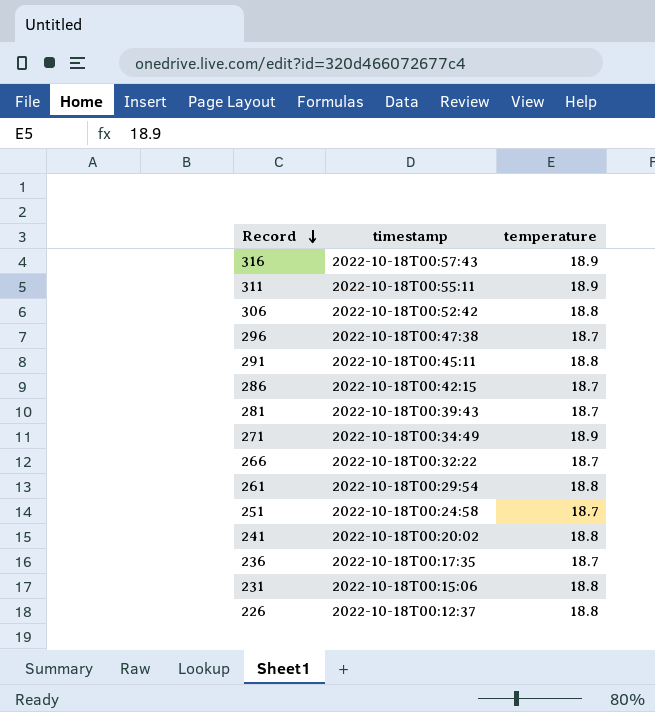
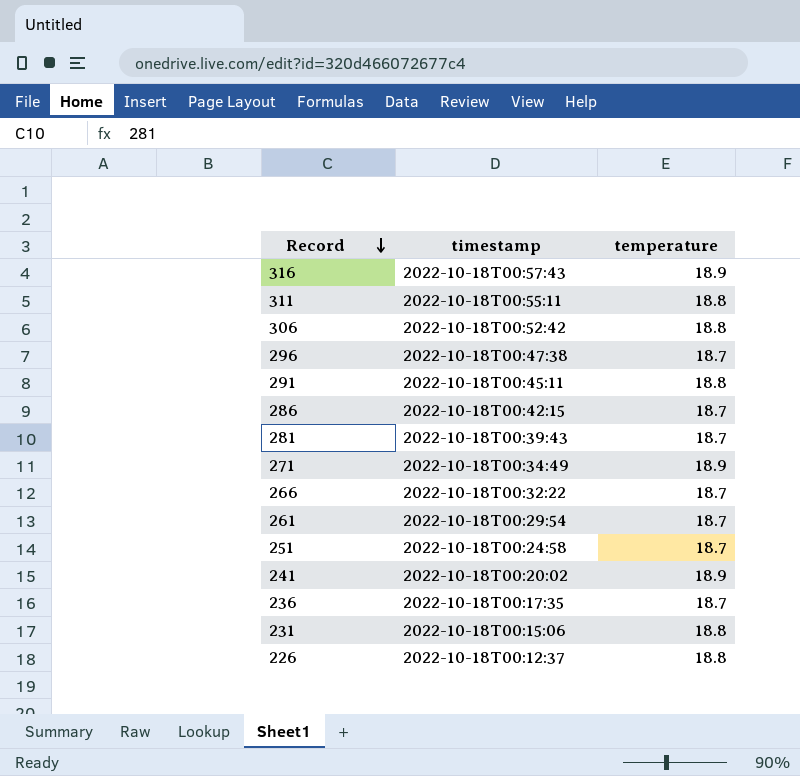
311 | temperature: 18.9 -> 18.8
261 | temperature: 18.8 -> 18.7
241 | temperature: 18.8 -> 18.9

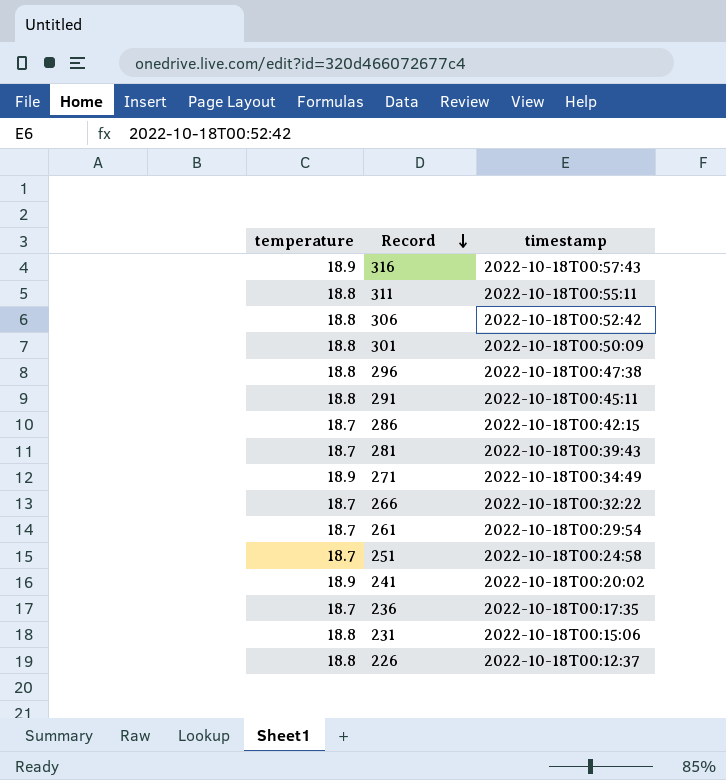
column temperature | position: 3 -> 1
row 301: none -> 18.8 | 2022-10-18T00:50:09
296 | temperature: 18.7 -> 18.8

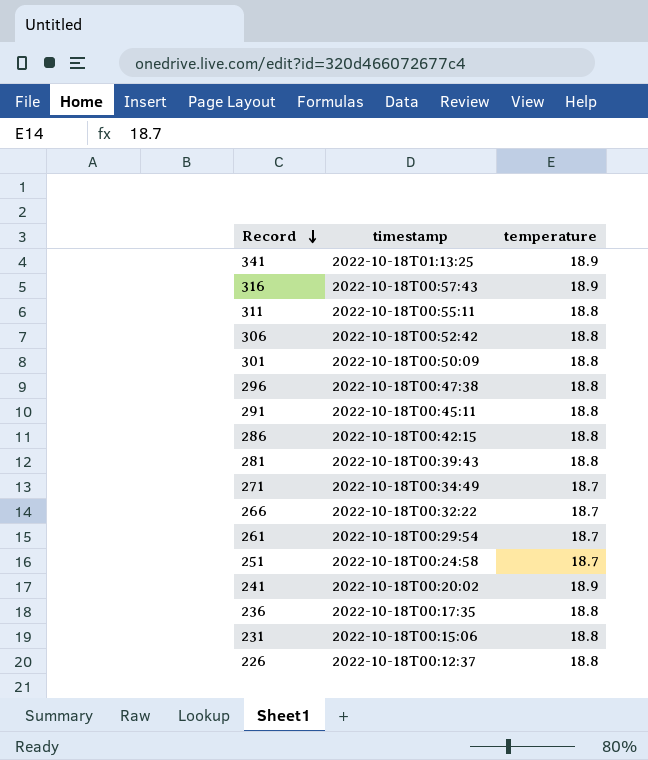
column temperature | position: 1 -> 3
row 341: none -> 2022-10-18T01:13:25 | 18.9
286 | temperature: 18.7 -> 18.8
281 | temperature: 18.7 -> 18.8
271 | temperature: 18.9 -> 18.7
236 | temperature: 18.7 -> 18.8

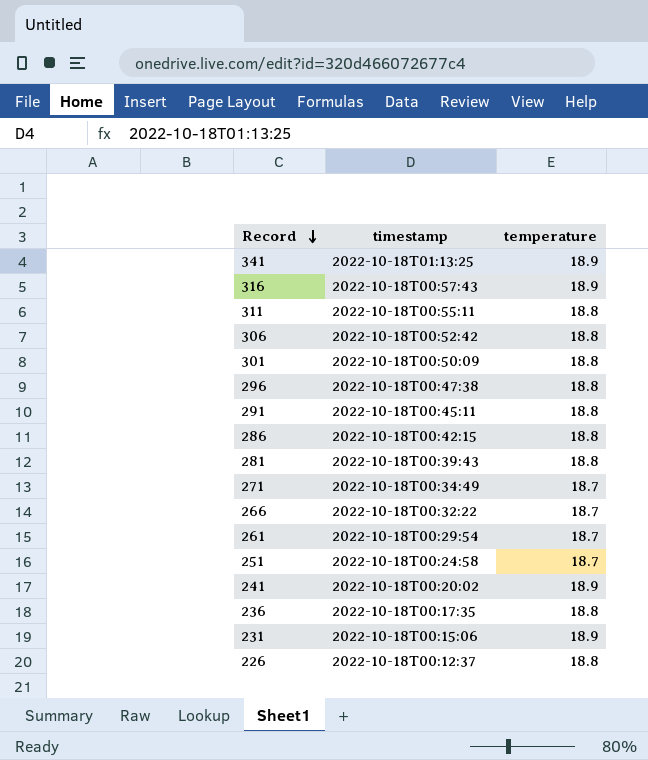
231 | temperature: 18.8 -> 18.9

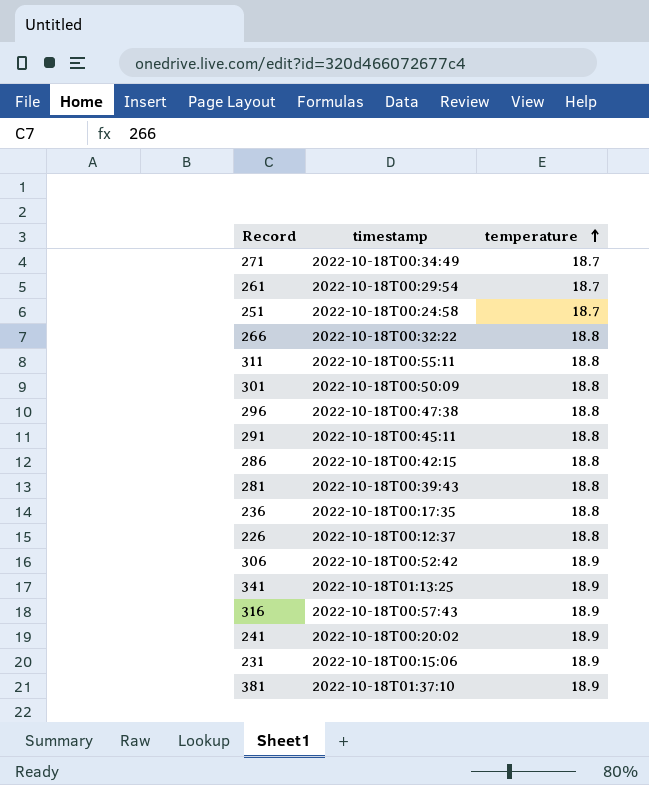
row order: Record descending -> temperature ascending
266 | temperature: 18.7 -> 18.8
306 | temperature: 18.8 -> 18.9
row 381: none -> 2022-10-18T01:37:10 | 18.9

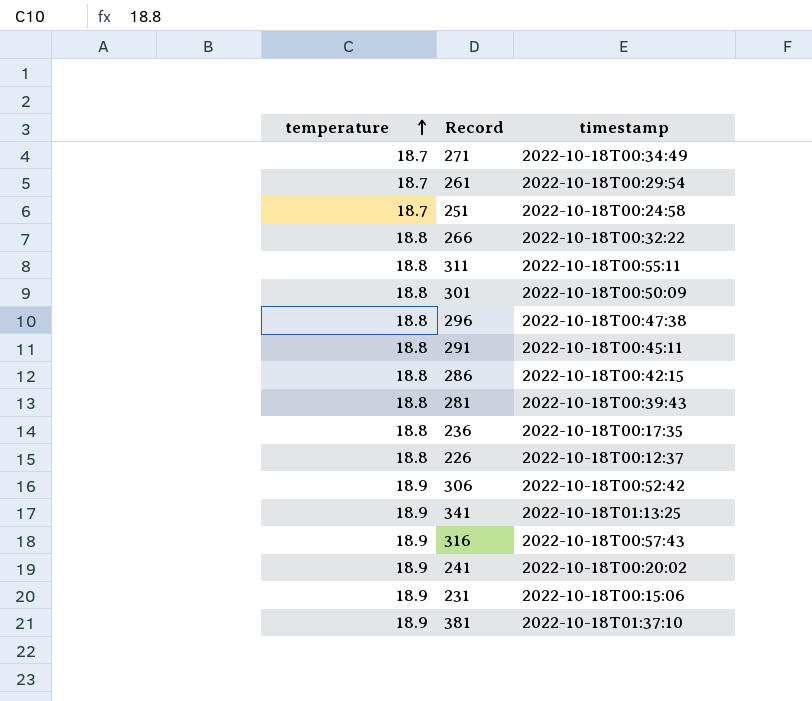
column temperature | position: 3 -> 1

